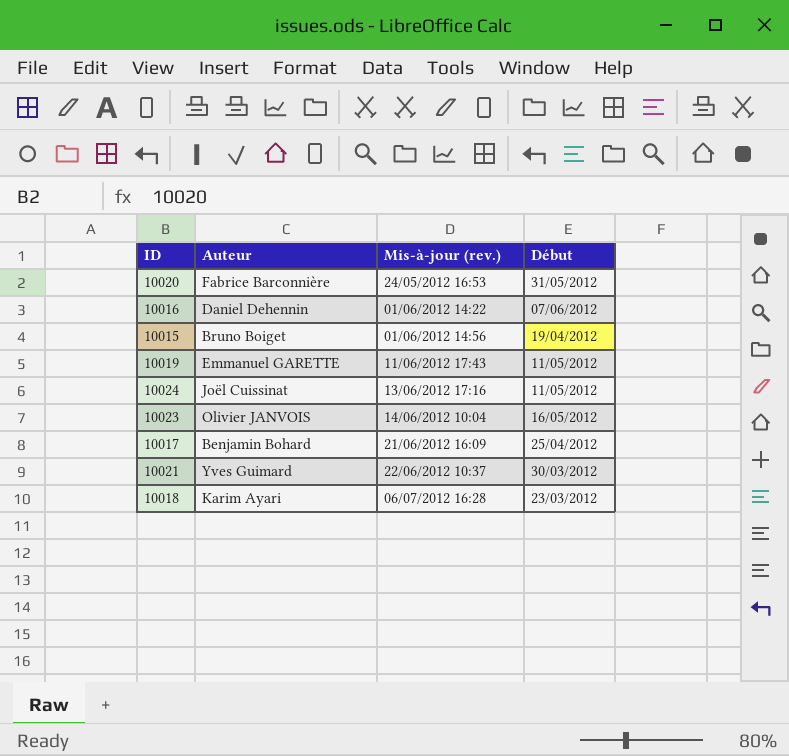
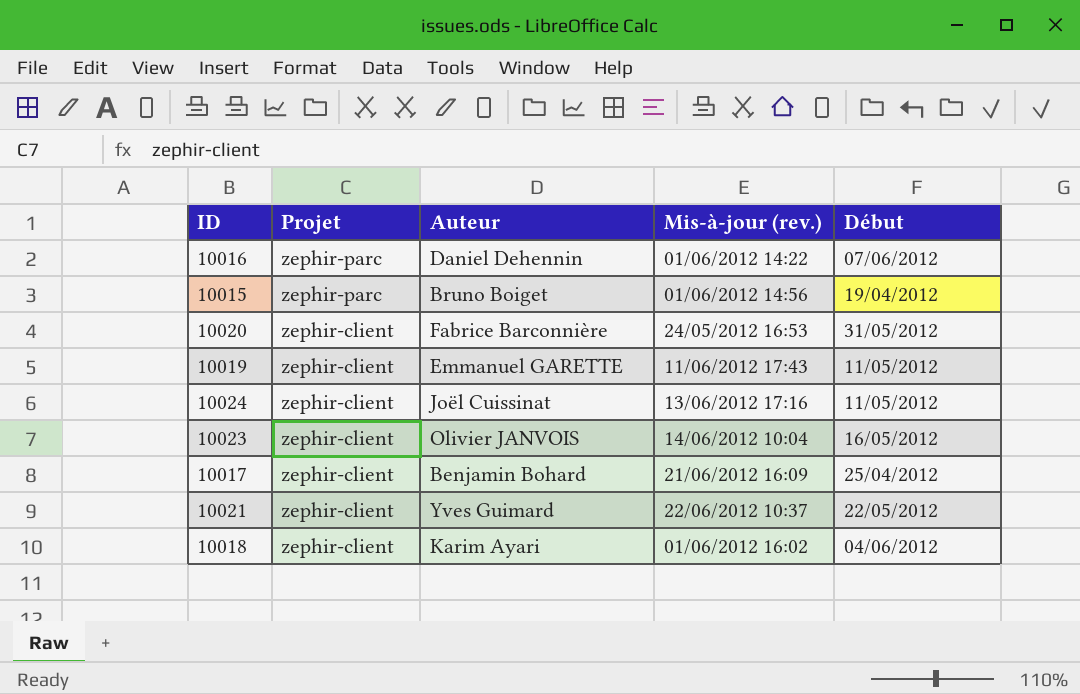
row order: Mis-à-jour (rev.) ascending -> Projet descending
column Projet | position: none -> 2
10021 | Début: 30/03/2012 -> 22/05/2012
10018 | Mis-à-jour (rev.): 06/07/2012 16:28 -> 01/06/2012 16:02
10018 | Début: 23/03/2012 -> 04/06/2012

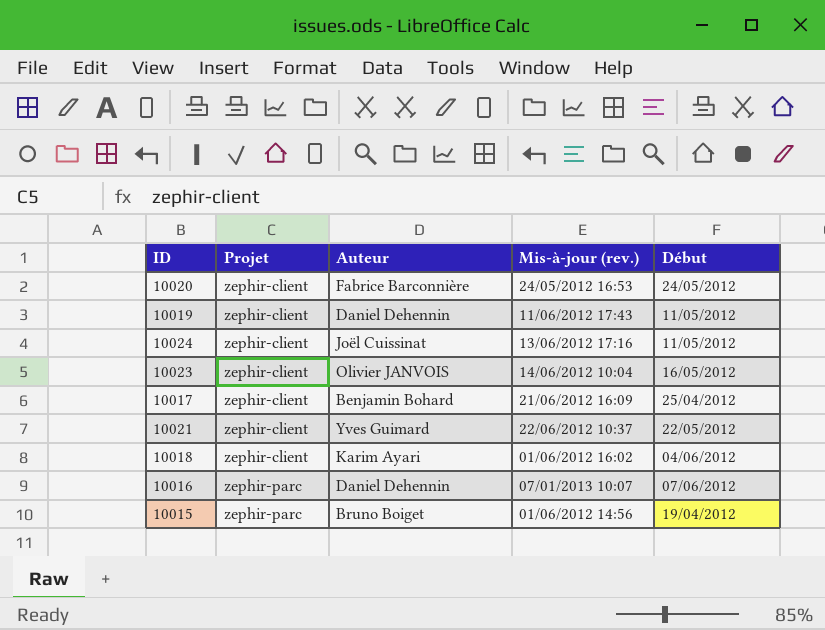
row order: Projet descending -> Projet ascending
10020 | Début: 31/05/2012 -> 24/05/2012
10019 | Auteur: Emmanuel GARETTE -> Daniel Dehennin
10016 | Mis-à-jour (rev.): 01/06/2012 14:22 -> 07/01/2013 10:07

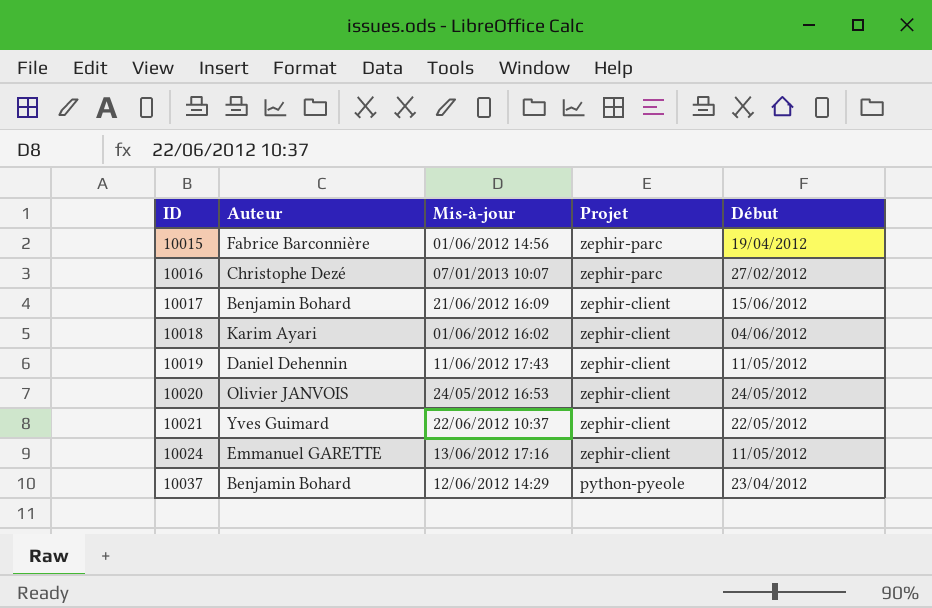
row order: Projet ascending -> ID ascending
column name: Mis-à-jour (rev.) -> Mis-à-jour
column Projet | position: 2 -> 4
row 10023: zephir-client | Olivier JANVOIS | 14/06/2012 10:04 | 16/05/2012 -> none
10015 | Auteur: Bruno Boiget -> Fabrice Barconnière
10016 | Auteur: Daniel Dehennin -> Christophe Dezé
10016 | Début: 07/06/2012 -> 27/02/2012
10017 | Début: 25/04/2012 -> 15/06/2012
10020 | Auteur: Fabrice Barconnière -> Olivier JANVOIS
10024 | Auteur: Joël Cuissinat -> Emmanuel GARETTE
row 10037: none -> Benjamin Bohard | 12/06/2012 14:29 | python-pyeole | 23/04/2012

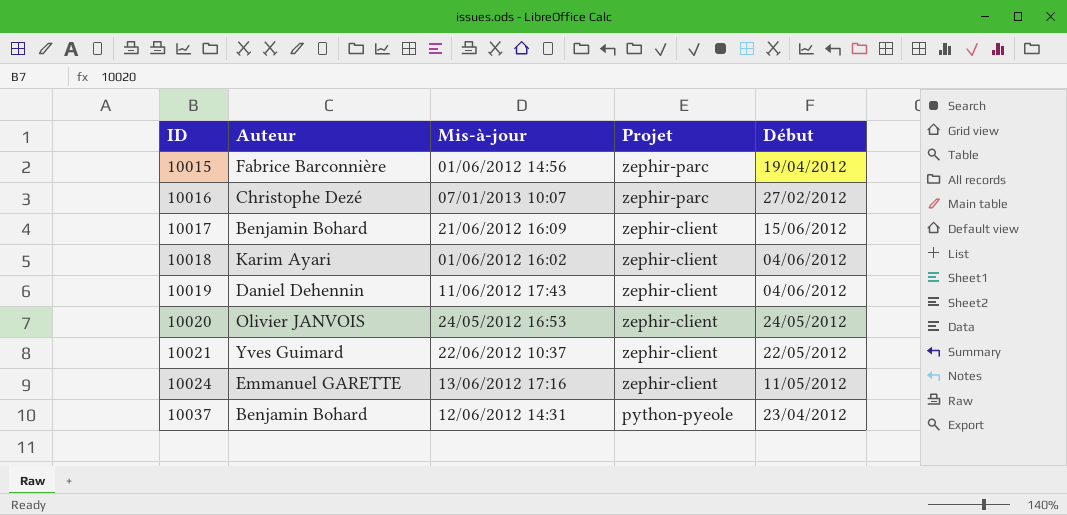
10019 | Début: 11/05/2012 -> 04/06/2012
10037 | Mis-à-jour: 12/06/2012 14:29 -> 12/06/2012 14:31

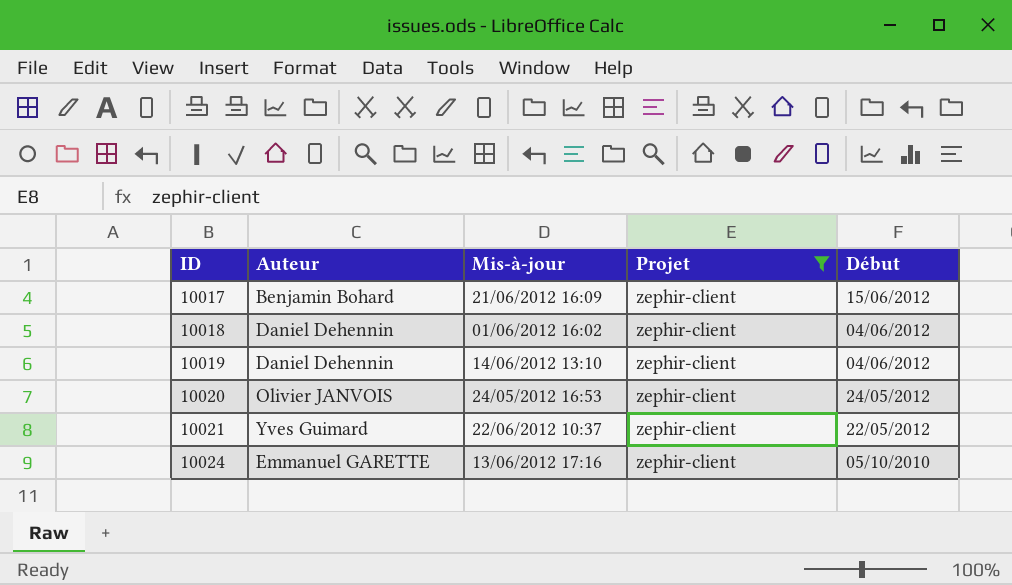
filter: none -> Projet = zephir-client
10018 | Auteur: Karim Ayari -> Daniel Dehennin
10019 | Mis-à-jour: 11/06/2012 17:43 -> 14/06/2012 13:10
10024 | Début: 11/05/2012 -> 05/10/2010

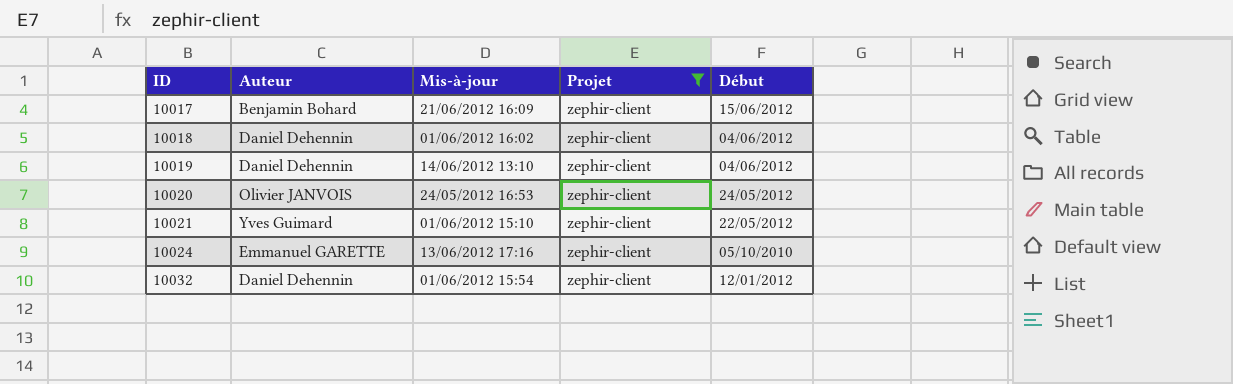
10021 | Mis-à-jour: 22/06/2012 10:37 -> 01/06/2012 15:10
row 10032: none -> Daniel Dehennin | 01/06/2012 15:54 | zephir-client | 12/01/2012

